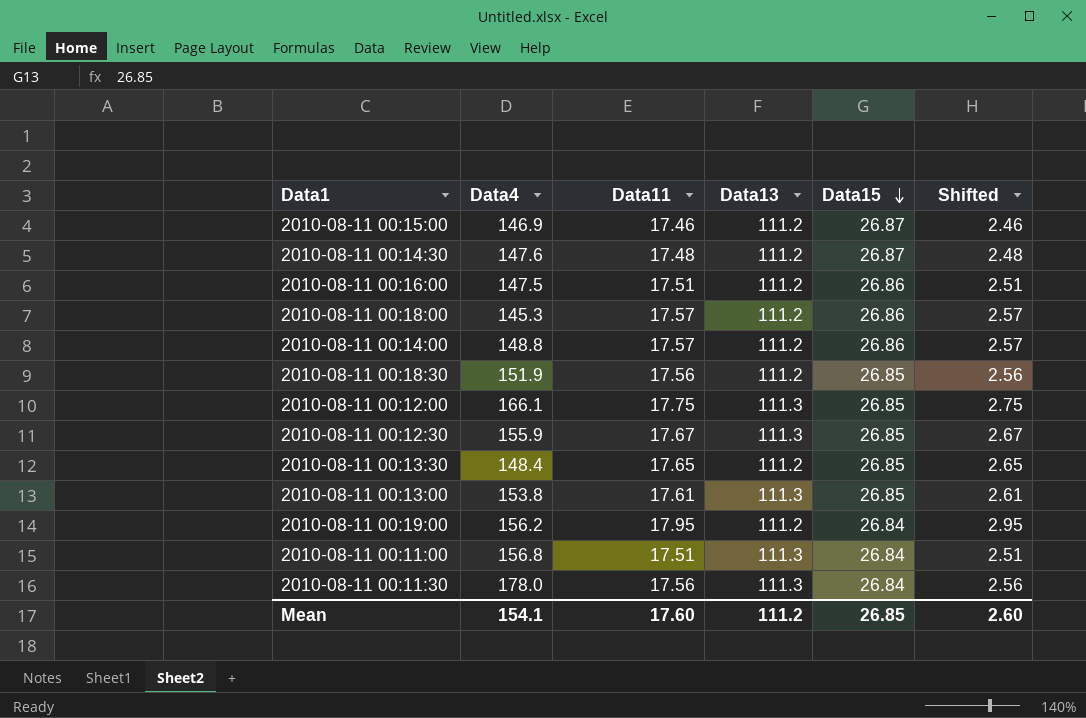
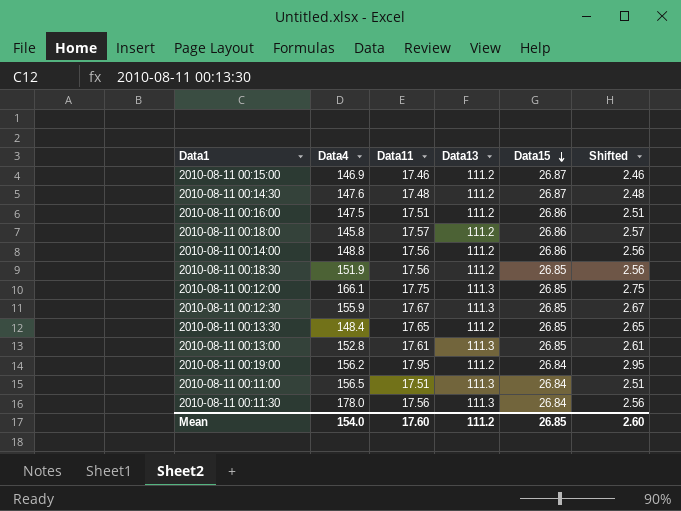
2010-08-11 00:18:00 | Data4: 145.3 -> 145.8
2010-08-11 00:14:00 | Data11: 17.57 -> 17.56
2010-08-11 00:14:00 | Shifted: 2.57 -> 2.56
2010-08-11 00:13:00 | Data4: 153.8 -> 152.8
2010-08-11 00:11:00 | Data4: 156.8 -> 156.5
Mean | Data4: 154.1 -> 154.0

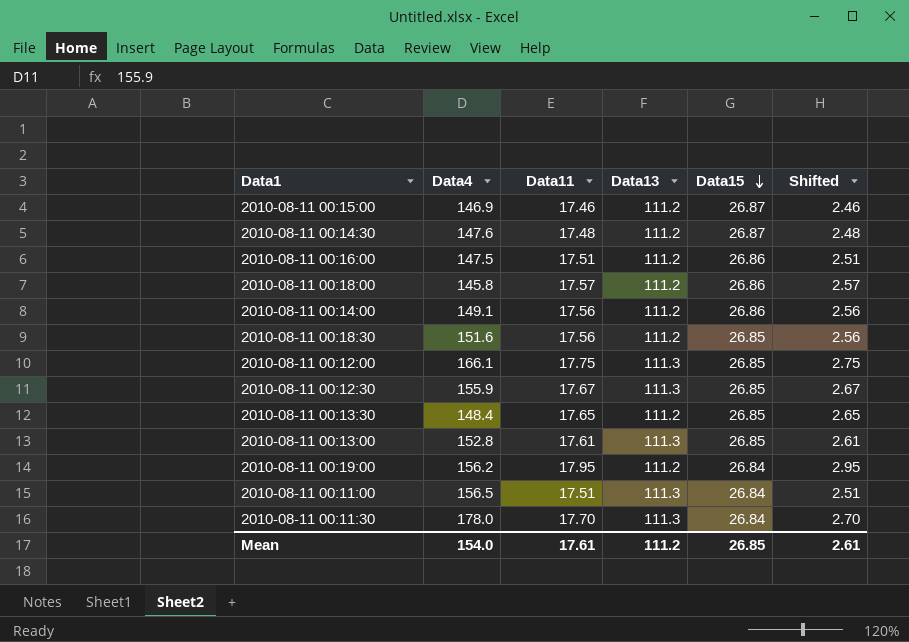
2010-08-11 00:14:00 | Data4: 148.8 -> 149.1
2010-08-11 00:18:30 | Data4: 151.9 -> 151.6
2010-08-11 00:11:30 | Data11: 17.56 -> 17.70
2010-08-11 00:11:30 | Shifted: 2.56 -> 2.70
Mean | Data11: 17.60 -> 17.61
Mean | Shifted: 2.60 -> 2.61

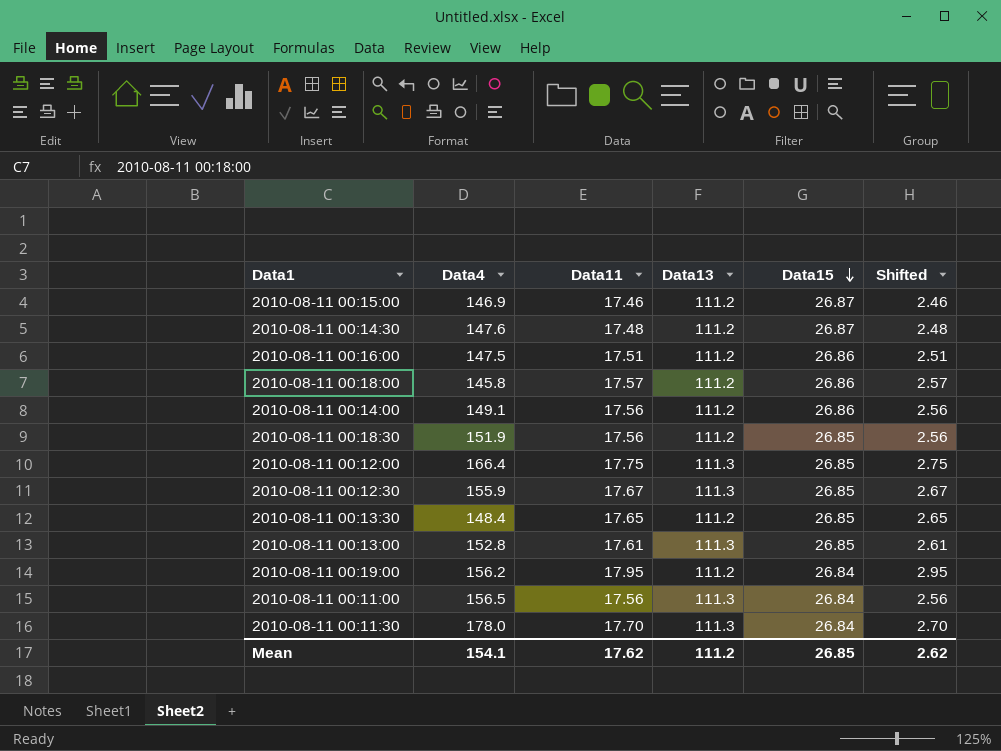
2010-08-11 00:18:30 | Data4: 151.6 -> 151.9
2010-08-11 00:12:00 | Data4: 166.1 -> 166.4
2010-08-11 00:11:00 | Data11: 17.51 -> 17.56
2010-08-11 00:11:00 | Shifted: 2.51 -> 2.56
Mean | Data4: 154.0 -> 154.1
Mean | Data11: 17.61 -> 17.62
Mean | Shifted: 2.61 -> 2.62

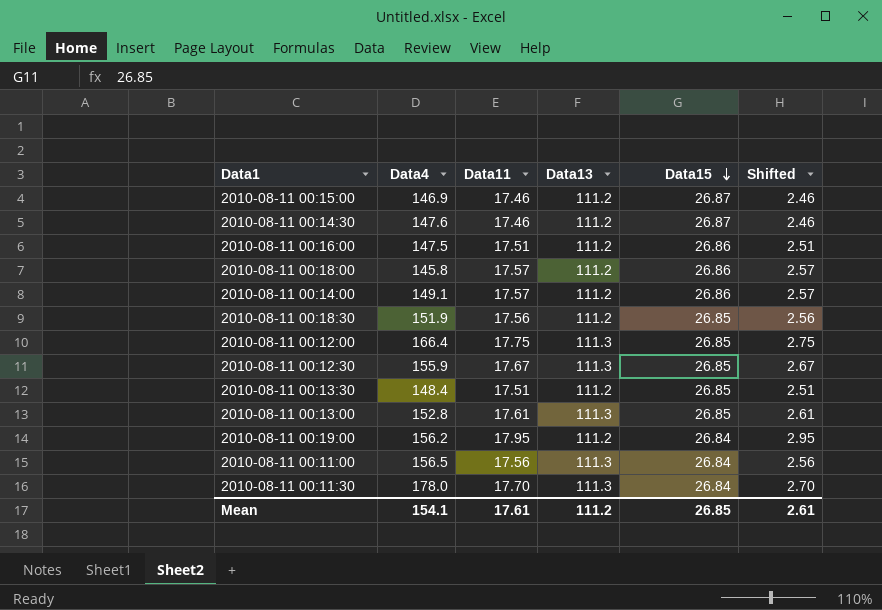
2010-08-11 00:14:30 | Data11: 17.48 -> 17.46
2010-08-11 00:14:30 | Shifted: 2.48 -> 2.46
2010-08-11 00:14:00 | Data11: 17.56 -> 17.57
2010-08-11 00:14:00 | Shifted: 2.56 -> 2.57
2010-08-11 00:13:30 | Data11: 17.65 -> 17.51
2010-08-11 00:13:30 | Shifted: 2.65 -> 2.51
Mean | Data11: 17.62 -> 17.61
Mean | Shifted: 2.62 -> 2.61

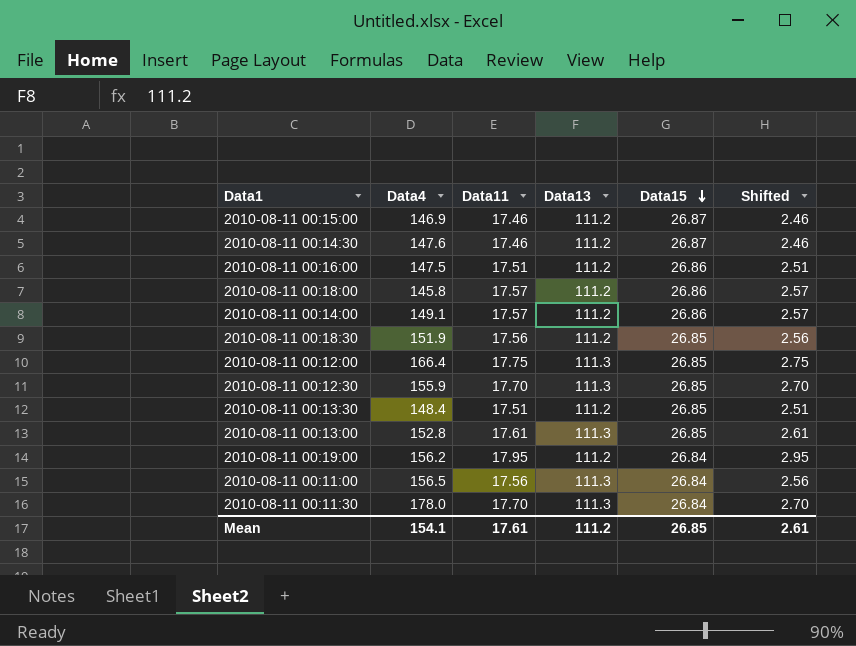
2010-08-11 00:12:30 | Data11: 17.67 -> 17.70
2010-08-11 00:12:30 | Shifted: 2.67 -> 2.70

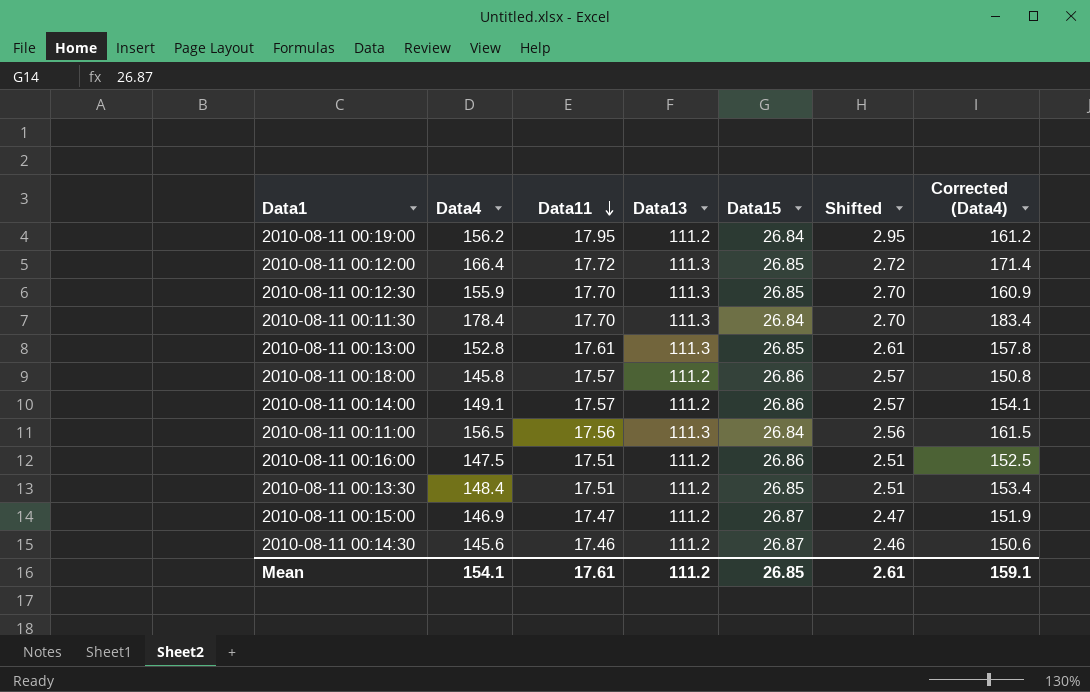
row order: Data15 descending -> Data11 descending
column Corrected (Data4) | formula: none -> [Data4] + 5
row 2010-08-11 00:18:30: 151.9 | 17.56 | 111.2 | 26.85 | 2.56 -> none
2010-08-11 00:12:00 | Data11: 17.75 -> 17.72
2010-08-11 00:12:00 | Shifted: 2.75 -> 2.72
2010-08-11 00:11:30 | Data4: 178.0 -> 178.4
2010-08-11 00:15:00 | Data11: 17.46 -> 17.47
2010-08-11 00:15:00 | Shifted: 2.46 -> 2.47
2010-08-11 00:14:30 | Data4: 147.6 -> 145.6

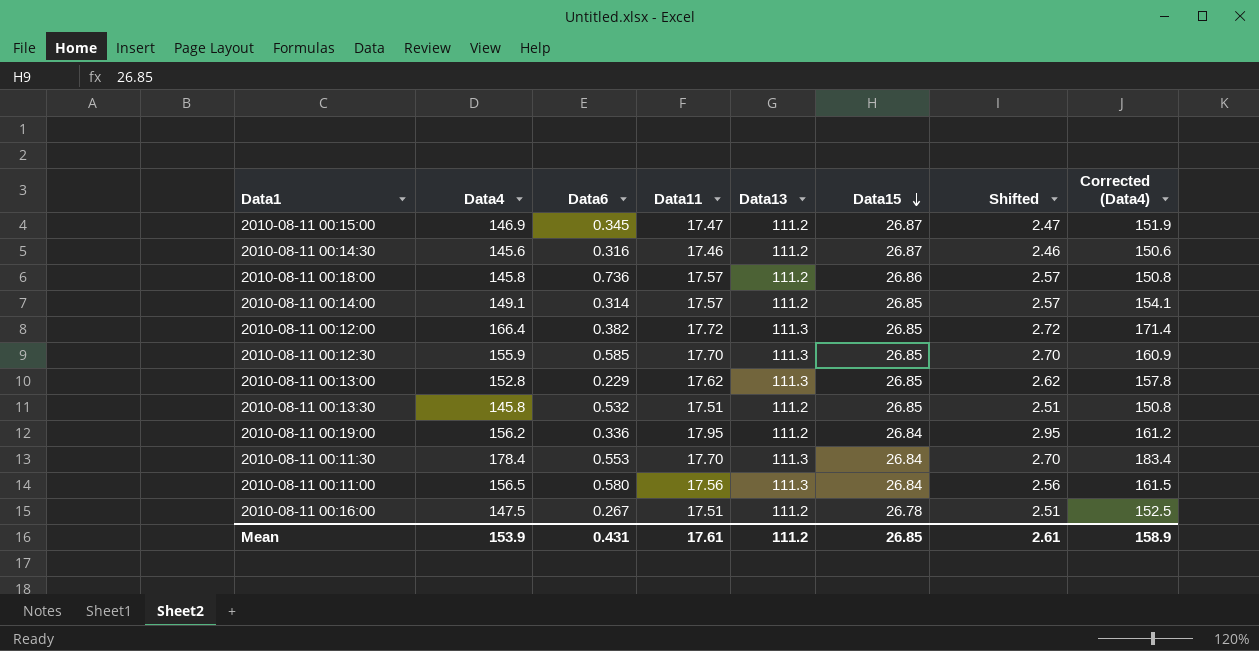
row order: Data11 descending -> Data15 descending
column Data6 | position: none -> 3
2010-08-11 00:14:00 | Data15: 26.86 -> 26.85
2010-08-11 00:13:00 | Data11: 17.61 -> 17.62
2010-08-11 00:13:00 | Shifted: 2.61 -> 2.62
2010-08-11 00:13:30 | Data4: 148.4 -> 145.8
2010-08-11 00:13:30 | Corrected (Data4): 153.4 -> 150.8
2010-08-11 00:16:00 | Data15: 26.86 -> 26.78
Mean | Data4: 154.1 -> 153.9
Mean | Corrected (Data4): 159.1 -> 158.9

